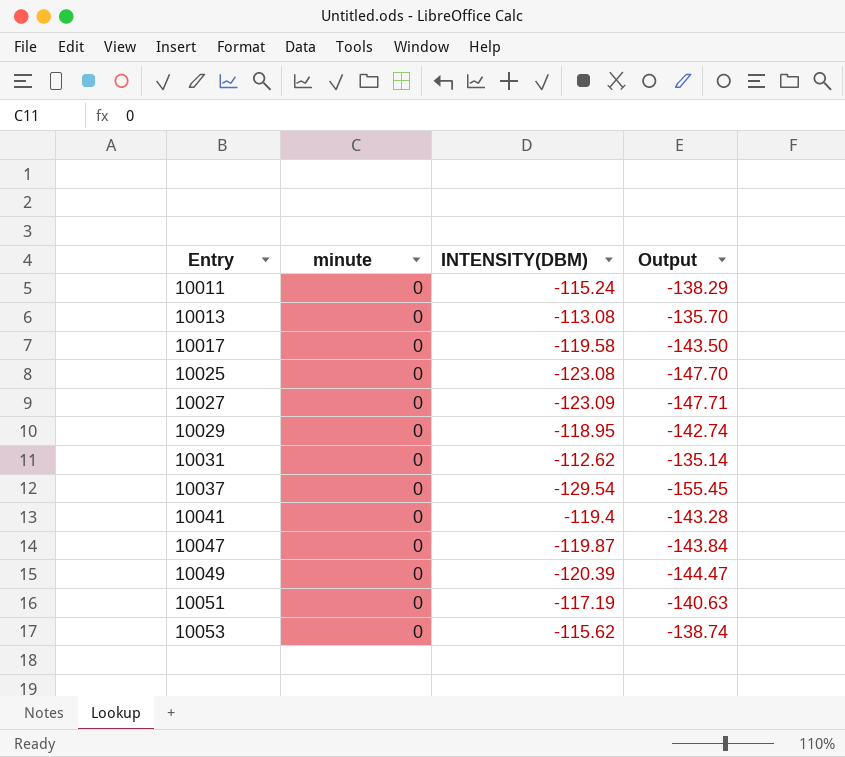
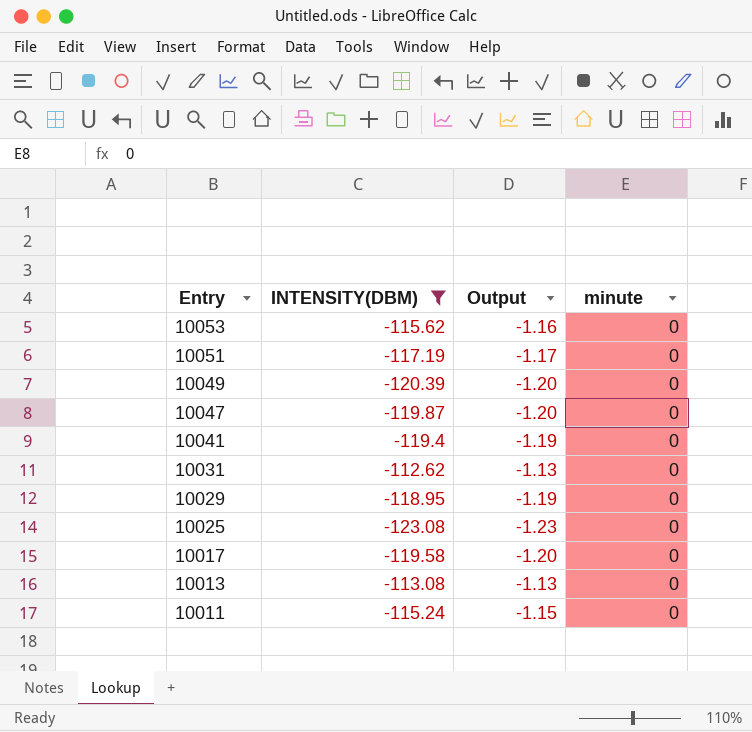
filter: none -> INTENSITY(DBM) >= -123.08
row order: Entry ascending -> Entry descending
column Output | formula: [INTENSITY(DBM)] * 1.2 -> [INTENSITY(DBM)] * 0.01
column minute | position: 2 -> 4

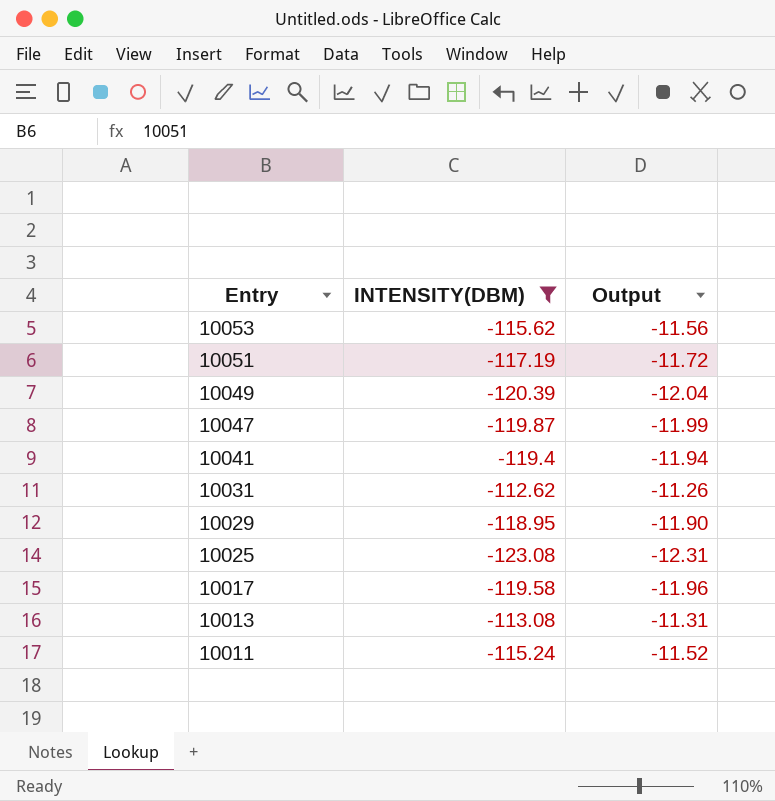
column minute | position: 4 -> none
column Output | formula: [INTENSITY(DBM)] * 0.01 -> [INTENSITY(DBM)] * 0.1

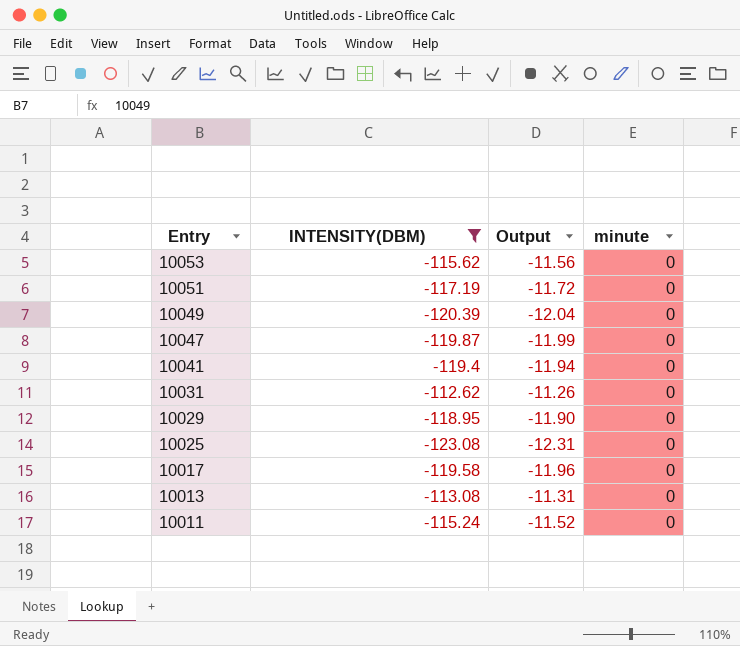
column minute | position: none -> 4

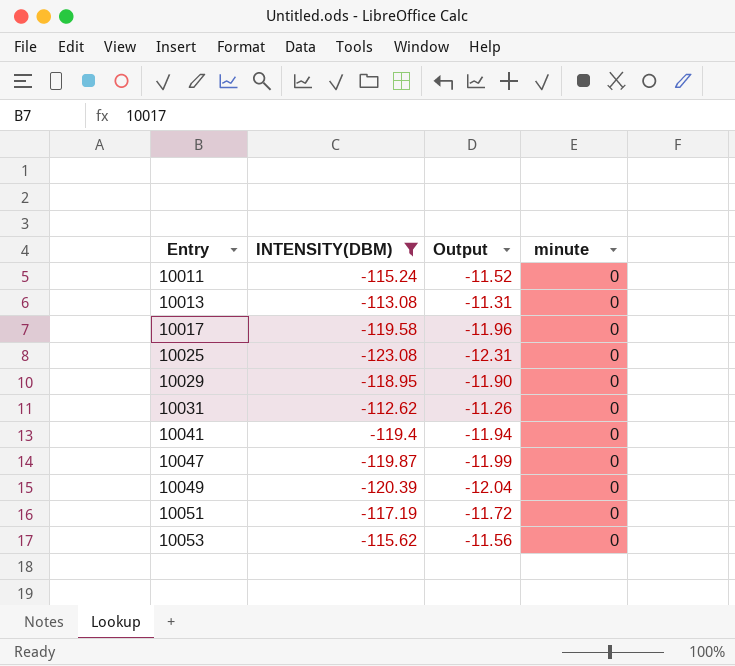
row order: Entry descending -> Entry ascending

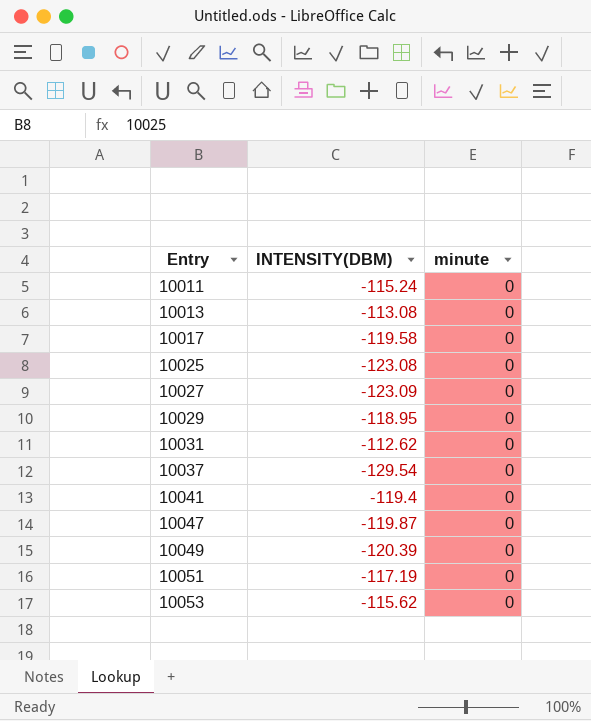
filter: INTENSITY(DBM) >= -123.08 -> none
column Output | formula: [INTENSITY(DBM)] * 0.1 -> none

